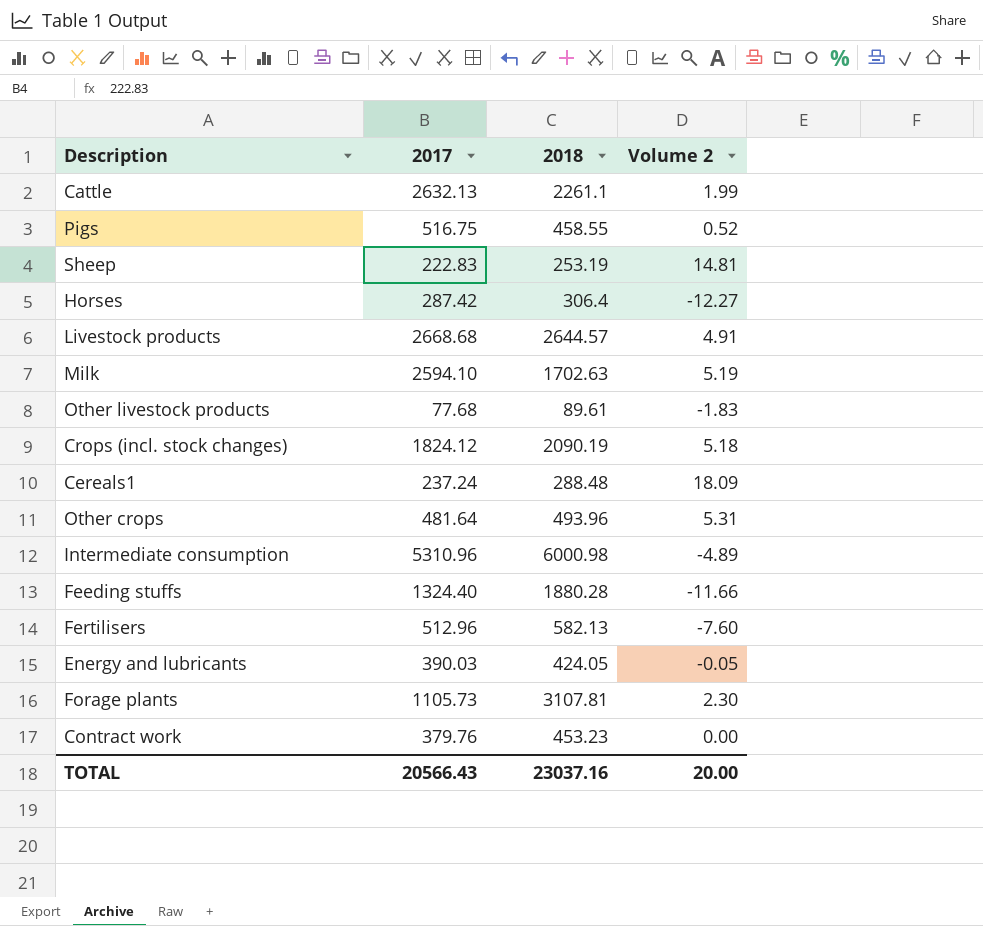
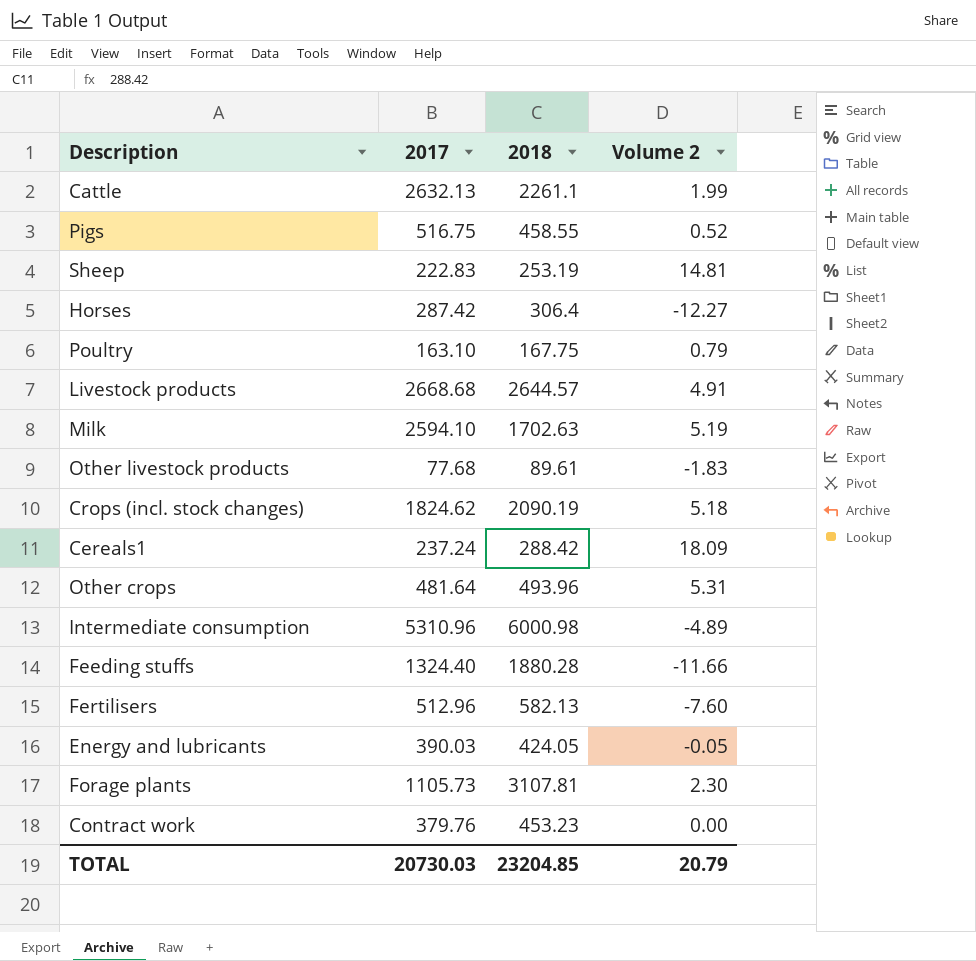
row Poultry: none -> 163.10 | 167.75 | 0.79
Crops (incl. stock changes) | 2017: 1824.12 -> 1824.62
Cereals1 | 2018: 288.48 -> 288.42
TOTAL | 2017: 20566.43 -> 20730.03
TOTAL | 2018: 23037.16 -> 23204.85
TOTAL | Volume 2: 20.00 -> 20.79

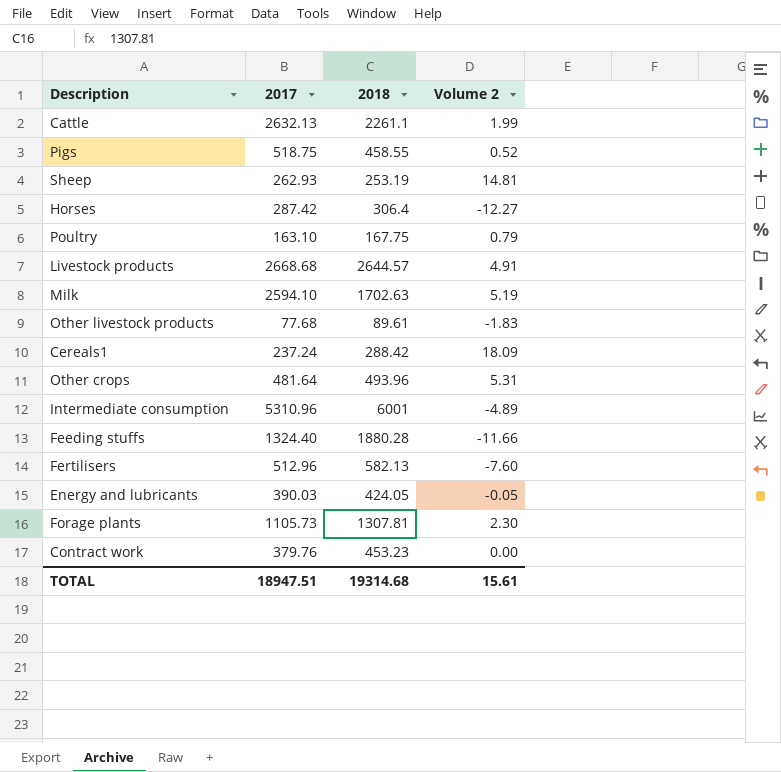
row Crops (incl. stock changes): 1824.62 | 2090.19 | 5.18 -> none
Pigs | 2017: 516.75 -> 518.75
Sheep | 2017: 222.83 -> 262.93
Intermediate consumption | 2018: 6000.98 -> 6001
Forage plants | 2018: 3107.81 -> 1307.81
TOTAL | 2017: 20730.03 -> 18947.51
TOTAL | 2018: 23204.85 -> 19314.68
TOTAL | Volume 2: 20.79 -> 15.61

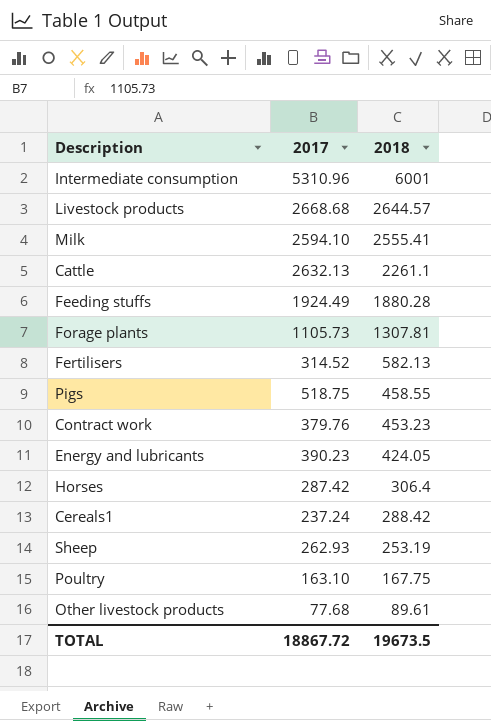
row order: none -> 2018 descending
column Volume 2 | position: 4 -> none
row Other crops: 481.64 | 493.96 | 5.31 -> none
Milk | 2018: 1702.63 -> 2555.41
Feeding stuffs | 2017: 1324.40 -> 1924.49
Fertilisers | 2017: 512.96 -> 314.52
Energy and lubricants | 2017: 390.03 -> 390.23
TOTAL | 2017: 18947.51 -> 18867.72
TOTAL | 2018: 19314.68 -> 19673.5

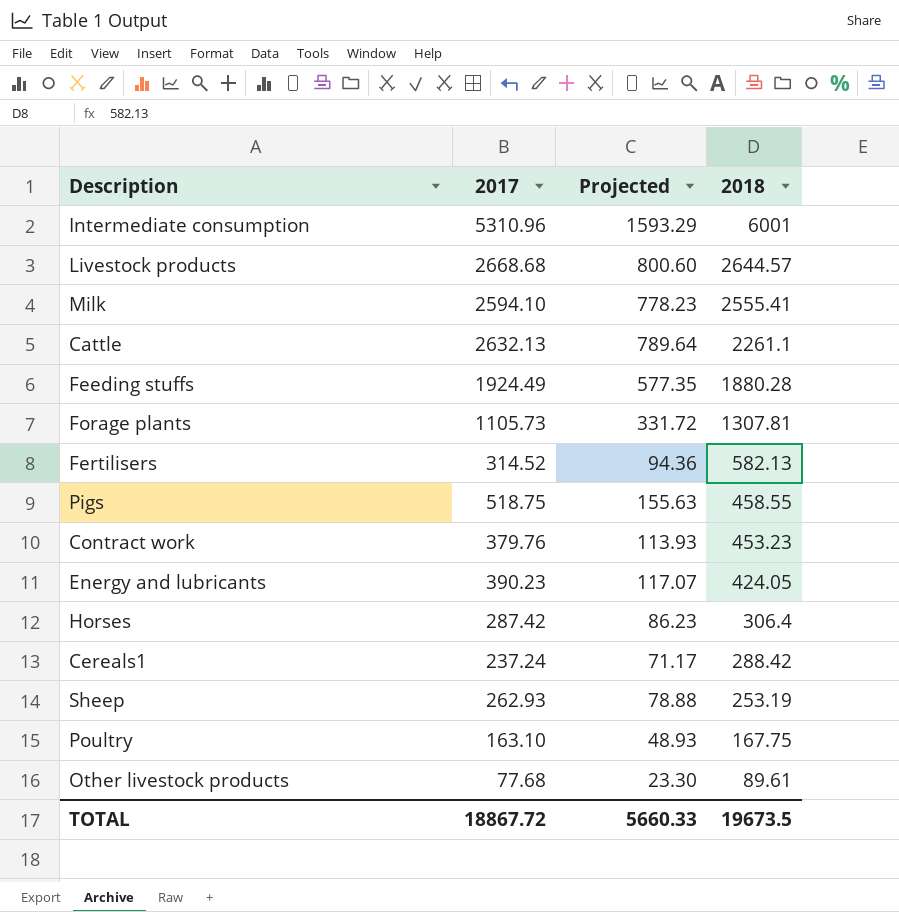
column Projected | formula: none -> [2017] * 0.3

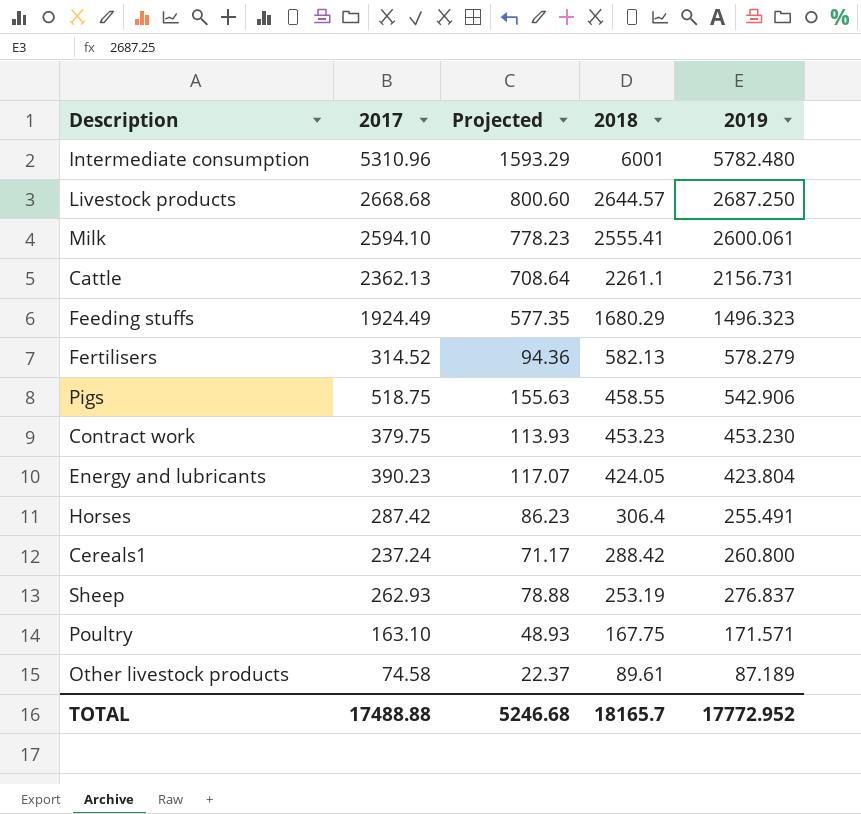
column 2019 | position: none -> 5
row Forage plants: 1105.73 | 331.72 | 1307.81 -> none
Cattle | 2017: 2632.13 -> 2362.13
Cattle | Projected: 789.64 -> 708.64
Feeding stuffs | 2018: 1880.28 -> 1680.29
Contract work | 2017: 379.76 -> 379.75
Other livestock products | 2017: 77.68 -> 74.58
Other livestock products | Projected: 23.30 -> 22.37
TOTAL | 2017: 18867.72 -> 17488.88
TOTAL | Projected: 5660.33 -> 5246.68
TOTAL | 2018: 19673.5 -> 18165.7

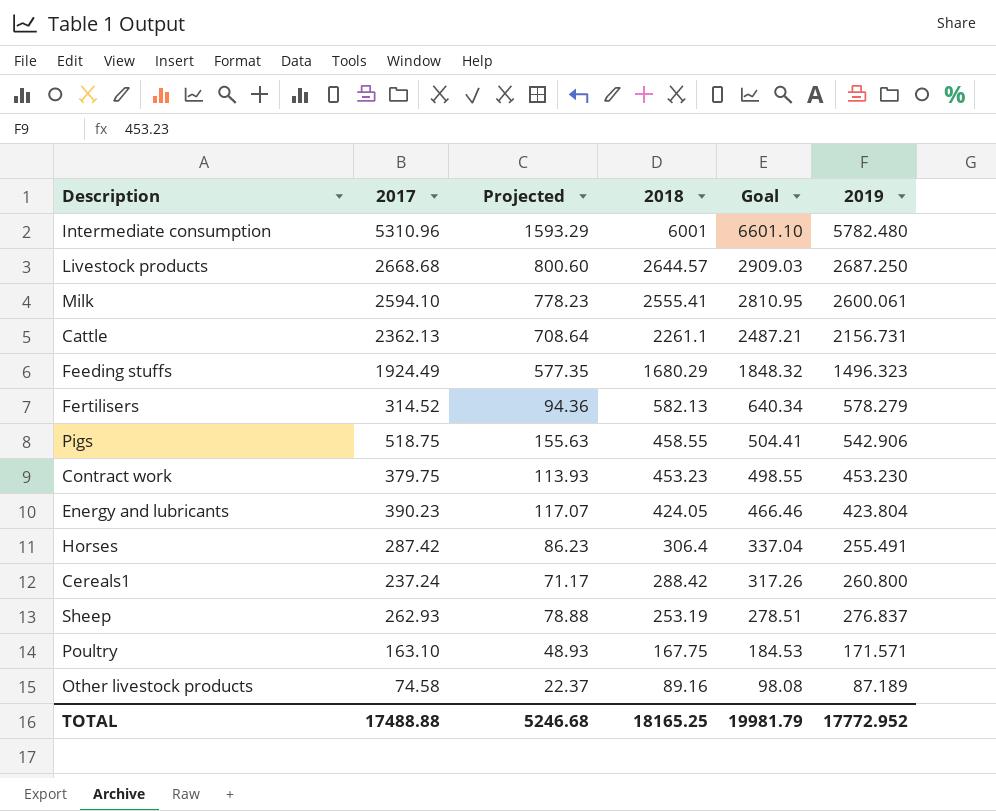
column Goal | formula: none -> [2018] * 1.1
Other livestock products | 2018: 89.61 -> 89.16
TOTAL | 2018: 18165.7 -> 18165.25

